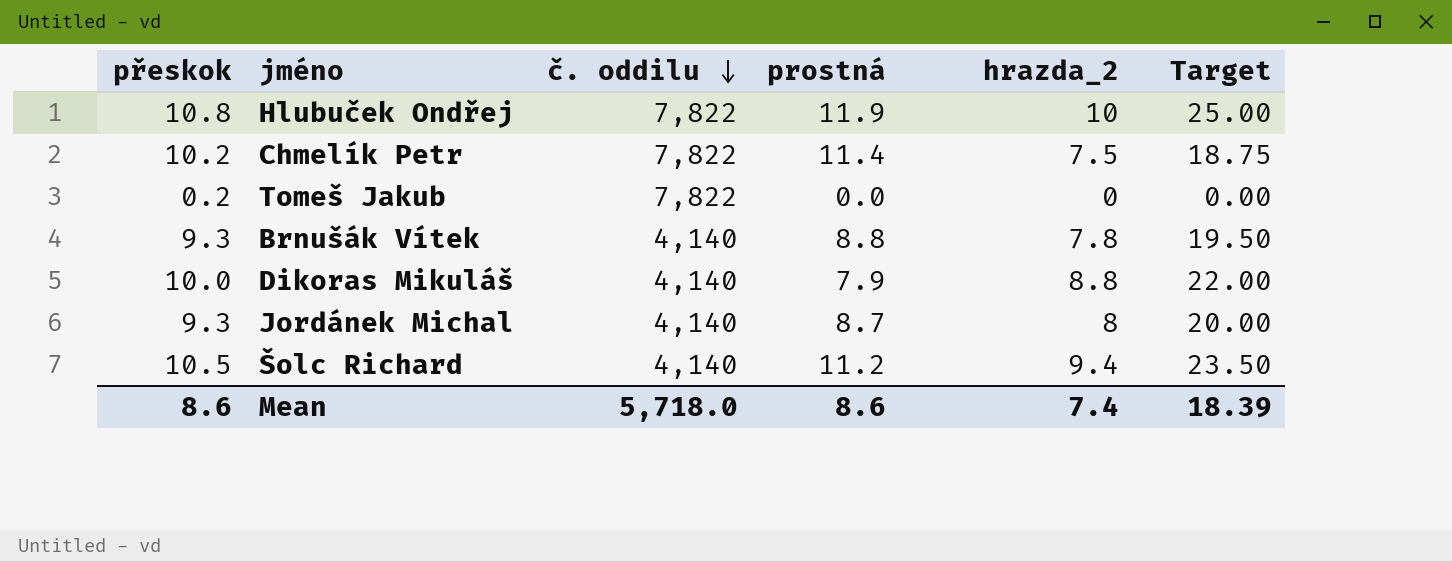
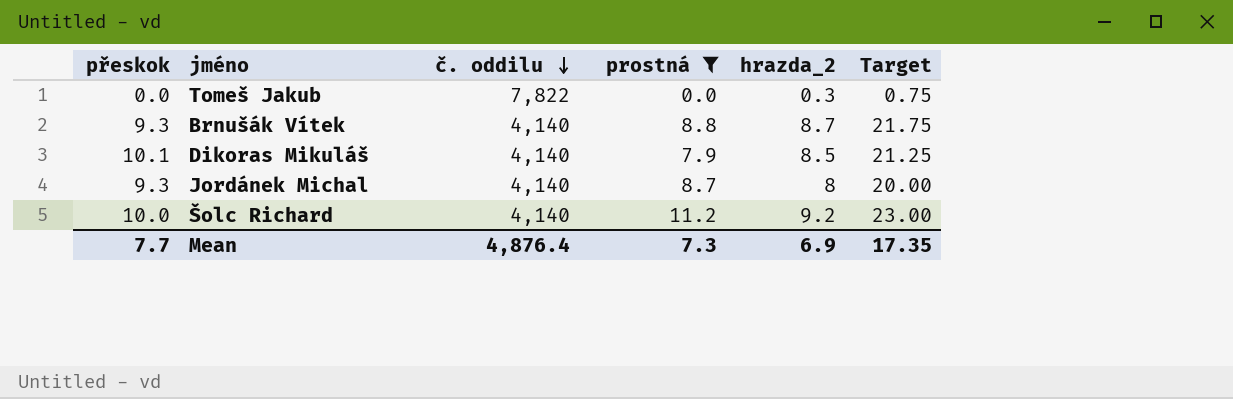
filter: none -> prostná <= 11.2
Tomeš Jakub | přeskok: 0.2 -> 0.0
Tomeš Jakub | hrazda_2: 0 -> 0.3
Tomeš Jakub | Target: 0.00 -> 0.75
Brnušák Vítek | hrazda_2: 7.8 -> 8.7
Brnušák Vítek | Target: 19.50 -> 21.75
Dikoras Mikuláš | přeskok: 10.0 -> 10.1
Dikoras Mikuláš | hrazda_2: 8.8 -> 8.5
Dikoras Mikuláš | Target: 22.00 -> 21.25
Šolc Richard | přeskok: 10.5 -> 10.0
Šolc Richard | hrazda_2: 9.4 -> 9.2
Šolc Richard | Target: 23.50 -> 23.00
Mean | přeskok: 8.6 -> 7.7
Mean | č. oddilu: 5,718.0 -> 4,876.4
Mean | prostná: 8.6 -> 7.3
Mean | hrazda_2: 7.4 -> 6.9
Mean | Target: 18.39 -> 17.35

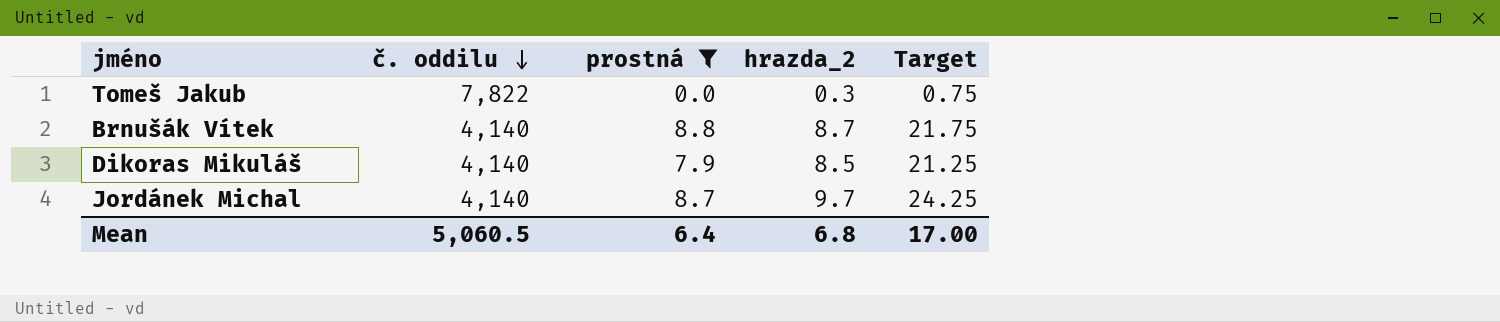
column přeskok | position: 1 -> none
row Šolc Richard: 10.0 | 4,140 | 11.2 | 9.2 | 23.00 -> none
Jordánek Michal | hrazda_2: 8 -> 9.7
Jordánek Michal | Target: 20.00 -> 24.25
Mean | č. oddilu: 4,876.4 -> 5,060.5
Mean | prostná: 7.3 -> 6.4
Mean | hrazda_2: 6.9 -> 6.8
Mean | Target: 17.35 -> 17.00

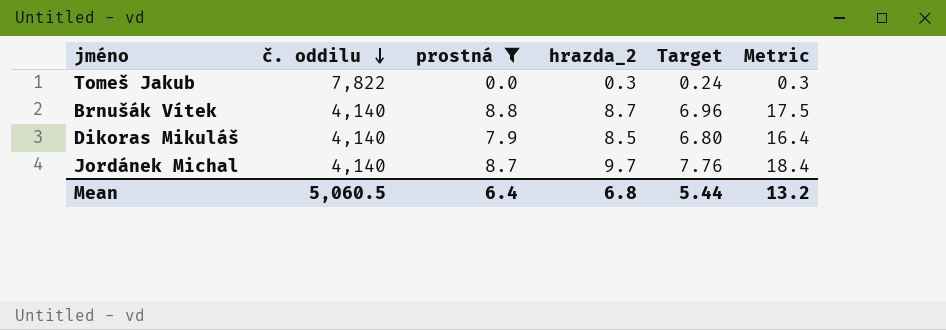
column Target | formula: [hrazda_2] * 2.5 -> [hrazda_2] * 0.8
column Metric | formula: none -> [prostná] + [hrazda_2]
Mean | Target: 17.00 -> 5.44

